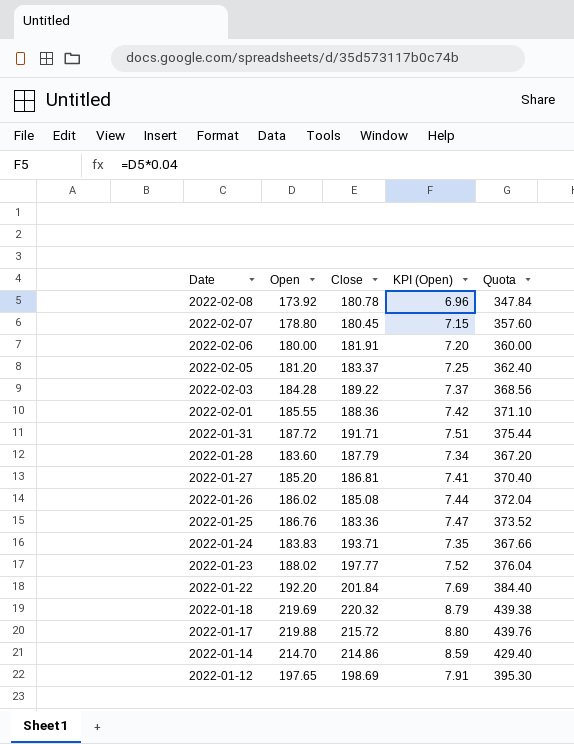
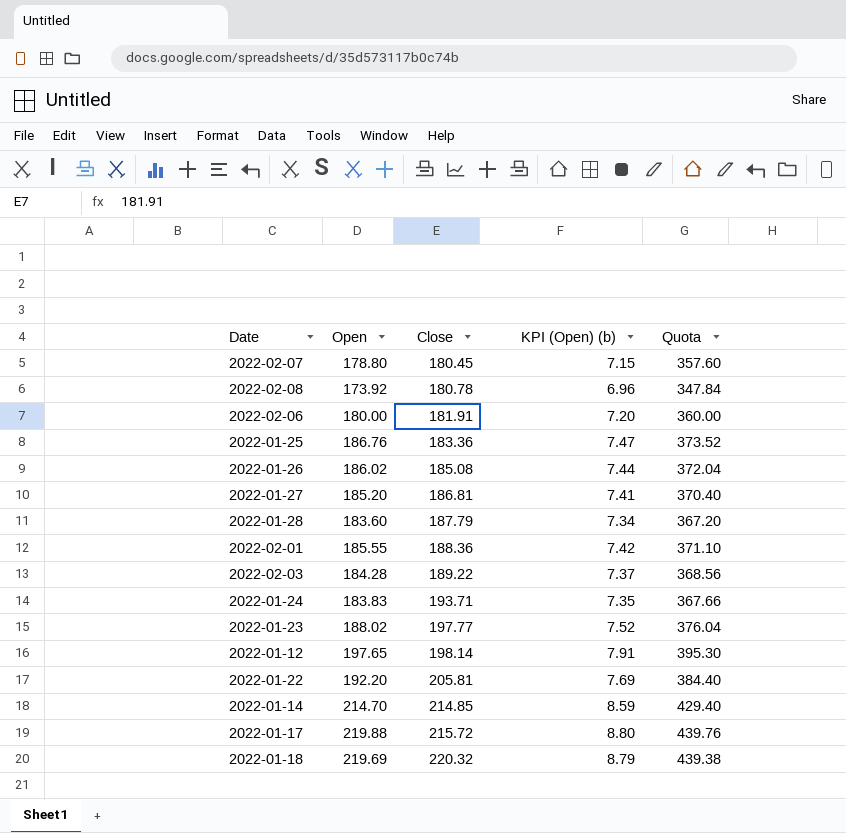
row order: Date descending -> Close ascending
column name: KPI (Open) -> KPI (Open) (b)
row 2022-02-05: 181.20 | 183.37 | 7.25 | 362.40 -> none
row 2022-01-31: 187.72 | 191.71 | 7.51 | 375.44 -> none
2022-01-12 | Close: 198.69 -> 198.14
2022-01-22 | Close: 201.84 -> 205.81
2022-01-14 | Close: 214.86 -> 214.85

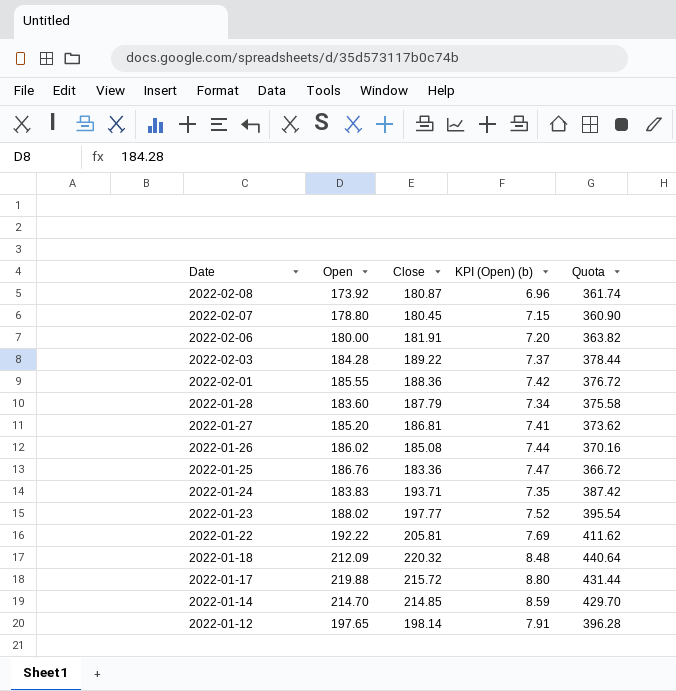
row order: Close ascending -> Date descending
column Quota | formula: [Open] * 2 -> [Close] * 2
2022-02-08 | Close: 180.78 -> 180.87
2022-01-22 | Open: 192.20 -> 192.22
2022-01-18 | Open: 219.69 -> 212.09
2022-01-18 | KPI (Open) (b): 8.79 -> 8.48

